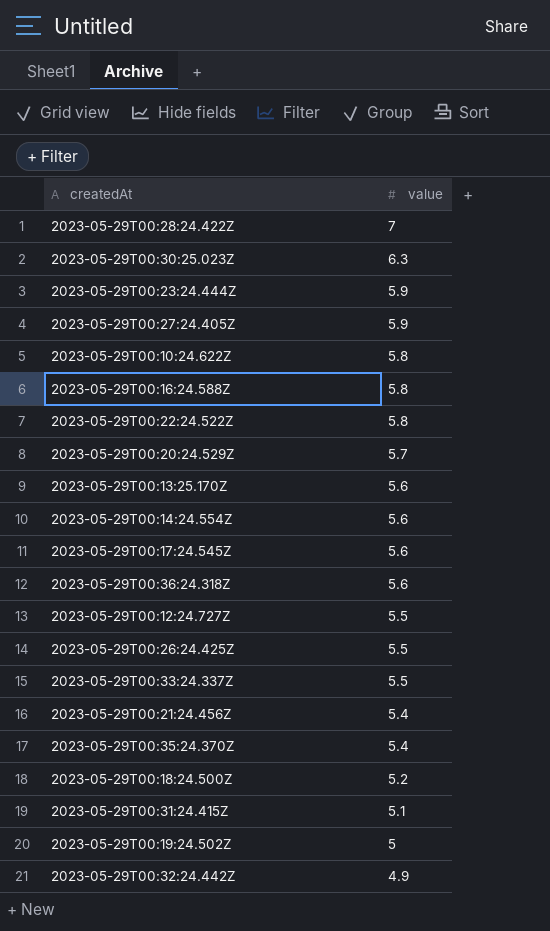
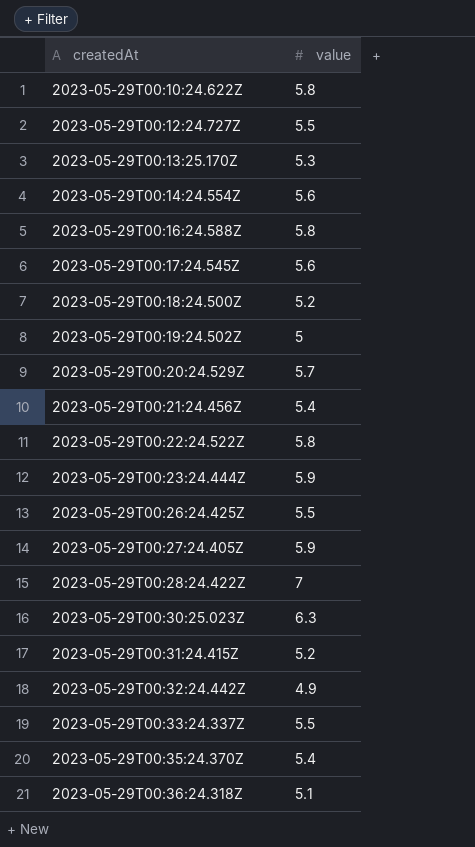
row order: value descending -> createdAt ascending
2023-05-29T00:13:25.170Z | value: 5.6 -> 5.3
2023-05-29T00:31:24.415Z | value: 5.1 -> 5.2
2023-05-29T00:36:24.318Z | value: 5.6 -> 5.1

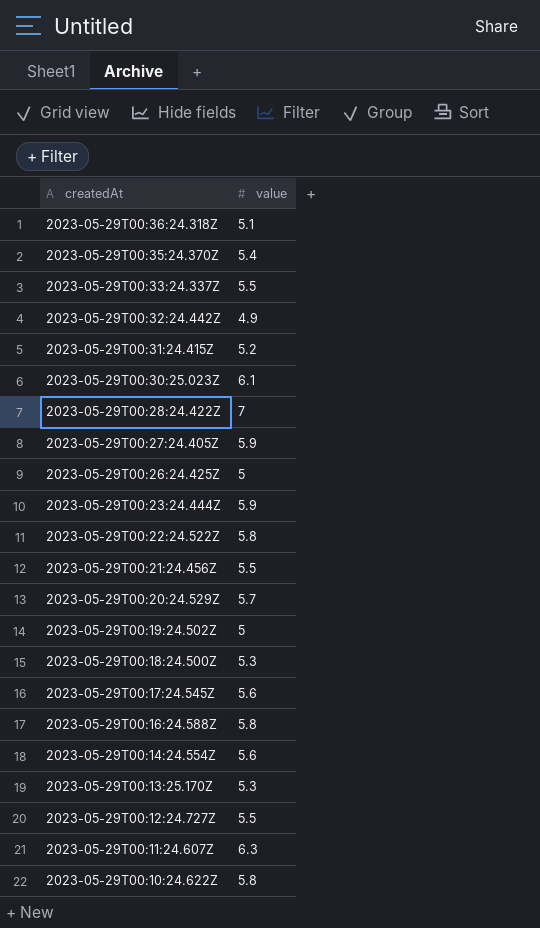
row order: createdAt ascending -> createdAt descending
2023-05-29T00:30:25.023Z | value: 6.3 -> 6.1
2023-05-29T00:26:24.425Z | value: 5.5 -> 5
2023-05-29T00:21:24.456Z | value: 5.4 -> 5.5
2023-05-29T00:18:24.500Z | value: 5.2 -> 5.3
row 2023-05-29T00:11:24.607Z: none -> 6.3

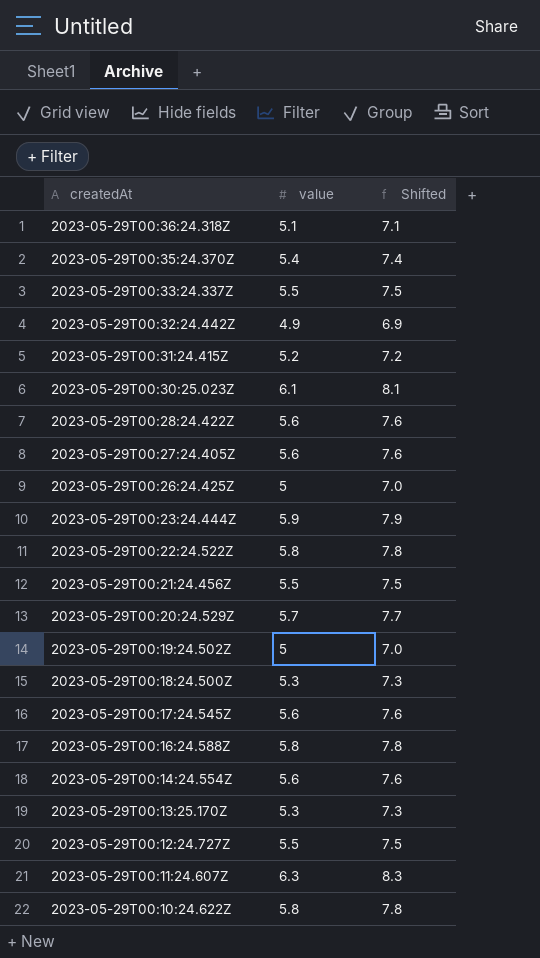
column Shifted | formula: none -> [value] + 2
2023-05-29T00:28:24.422Z | value: 7 -> 5.6
2023-05-29T00:27:24.405Z | value: 5.9 -> 5.6

